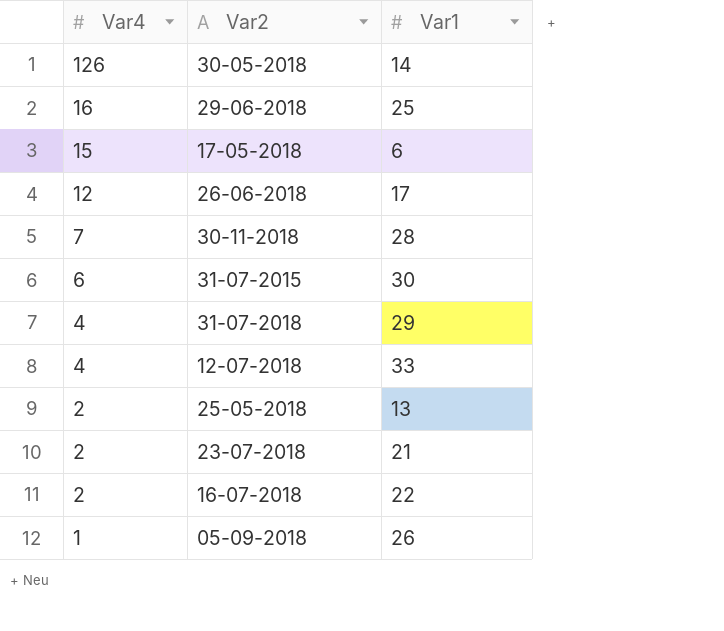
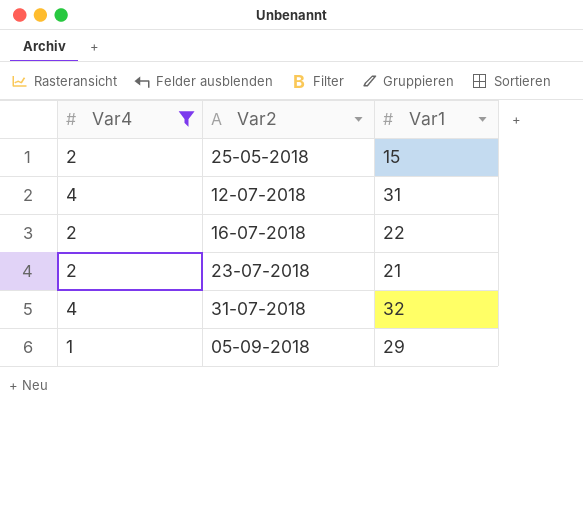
filter: none -> Var4 <= 4
row order: Var4 descending -> Var2 ascending
25-05-2018 | Var1: 13 -> 15
12-07-2018 | Var1: 33 -> 31
31-07-2018 | Var1: 29 -> 32
05-09-2018 | Var1: 26 -> 29

